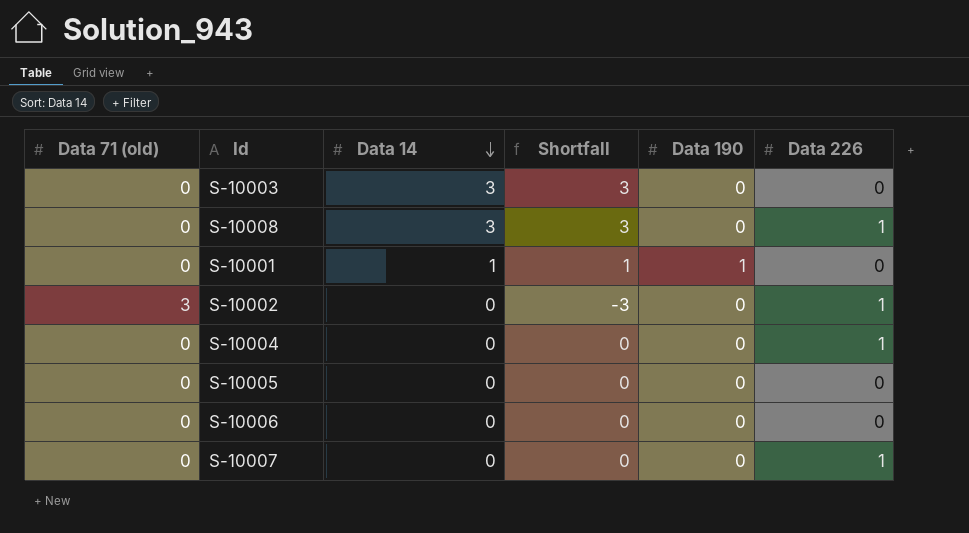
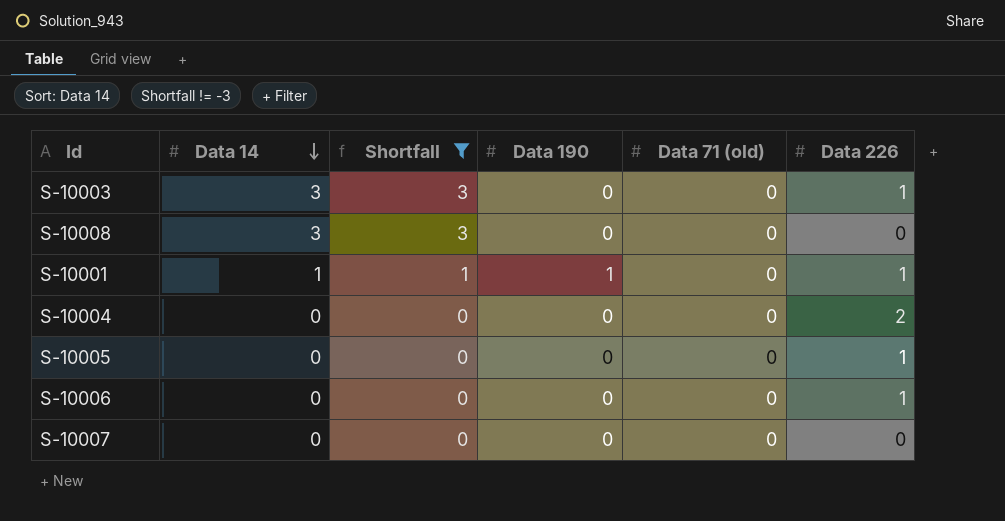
filter: none -> Shortfall != -3
column Data 71 (old) | position: 1 -> 5
S-10003 | Data 226: 0 -> 1
S-10008 | Data 226: 1 -> 0
S-10001 | Data 226: 0 -> 1
S-10004 | Data 226: 1 -> 2
S-10005 | Data 226: 0 -> 1
S-10006 | Data 226: 0 -> 1
S-10007 | Data 226: 1 -> 0

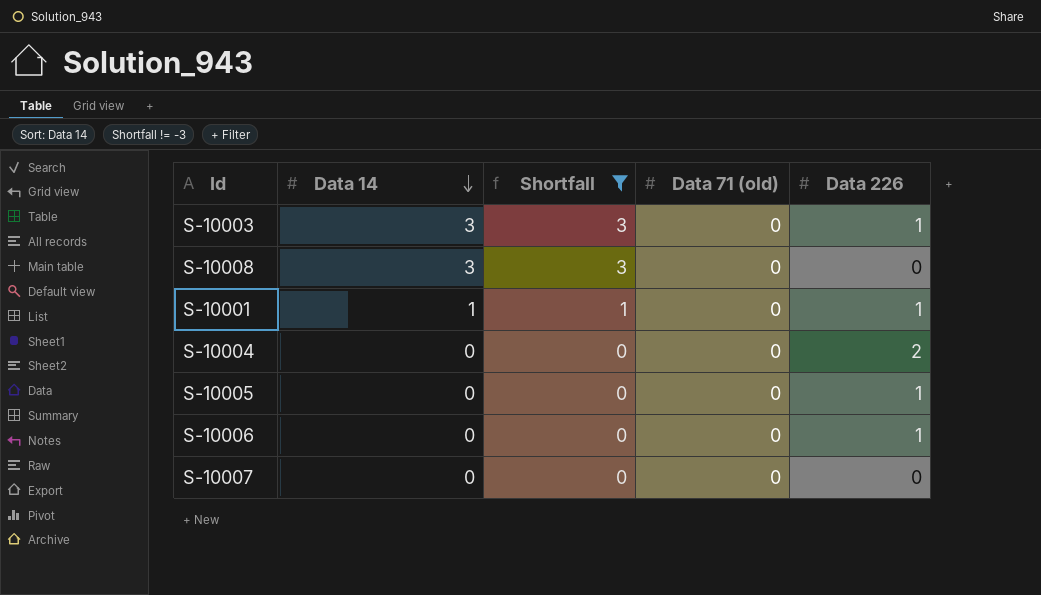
column Data 190 | position: 4 -> none

